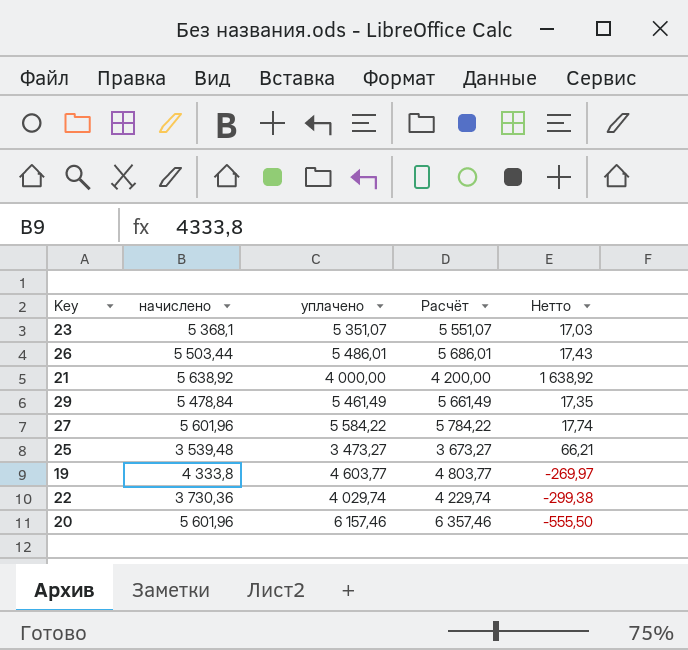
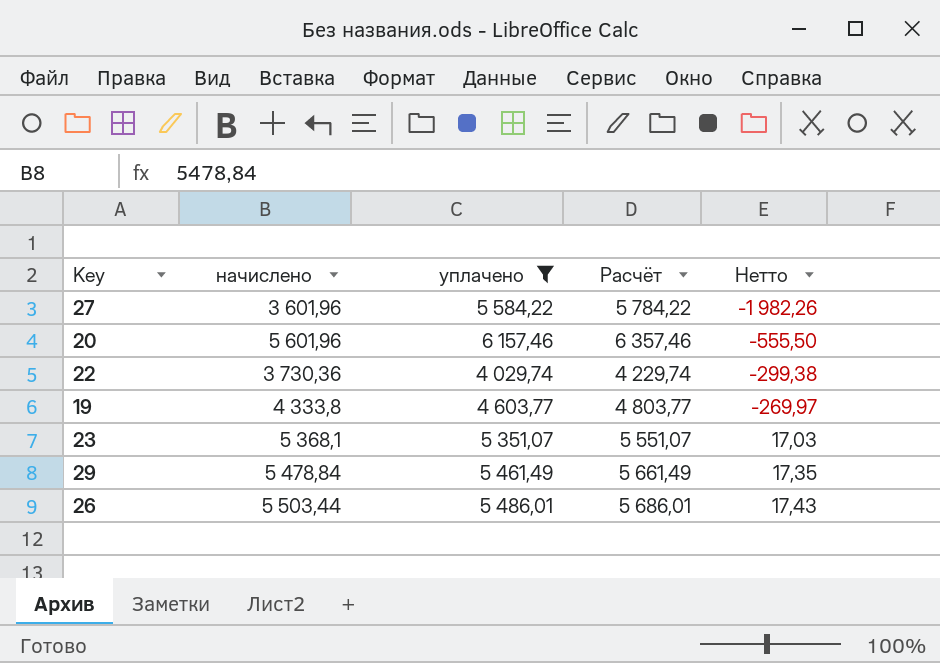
filter: none -> уплачено >= 4 029,74
row order: none -> Нетто ascending
27 | начислено: 5 601,96 -> 3 601,96
27 | Нетто: 17,74 -> -1 982,26

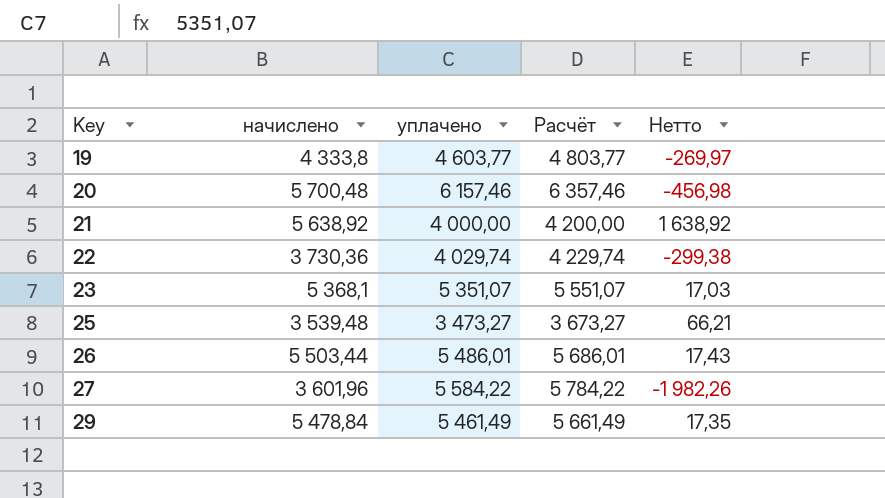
filter: уплачено >= 4 029,74 -> none
row order: Нетто ascending -> Key ascending
20 | начислено: 5 601,96 -> 5 700,48
20 | Нетто: -555,50 -> -456,98

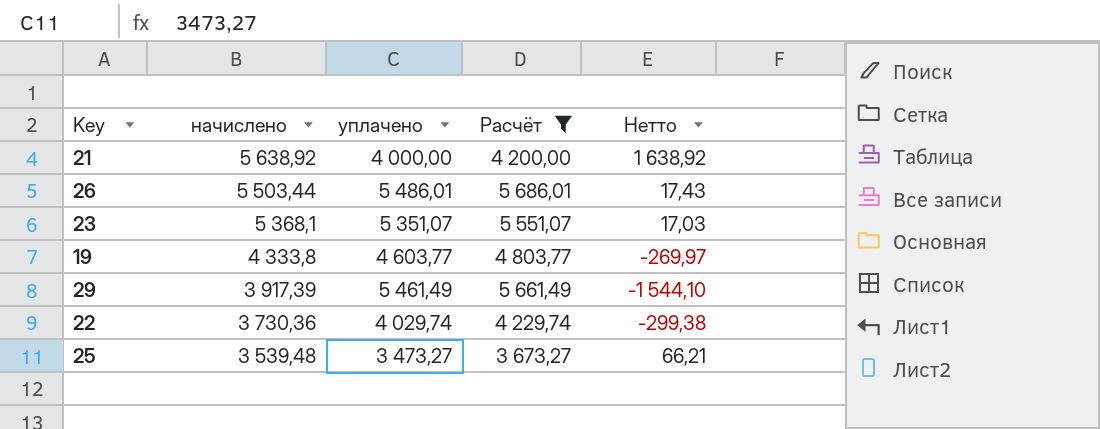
filter: none -> Расчёт <= 5 686,01
row order: Key ascending -> начислено descending
29 | начислено: 5 478,84 -> 3 917,39
29 | Нетто: 17,35 -> -1 544,10

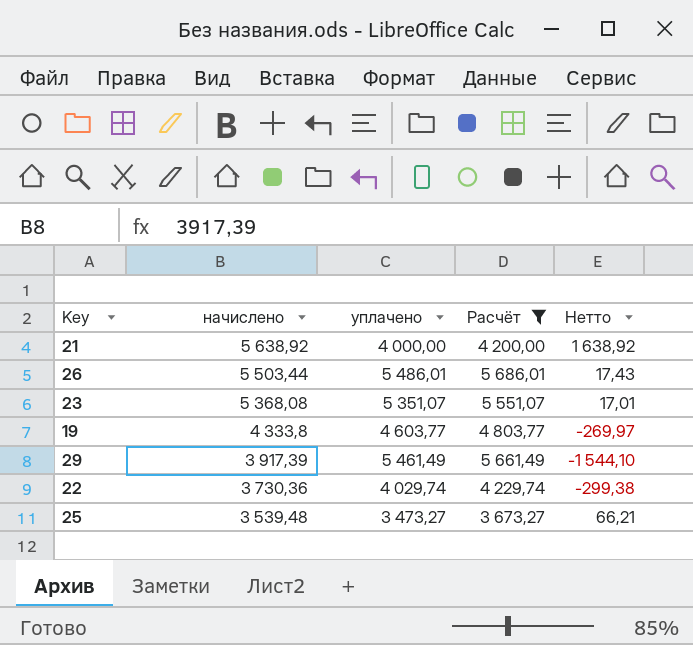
23 | начислено: 5 368,1 -> 5 368,08
23 | Нетто: 17,03 -> 17,01

